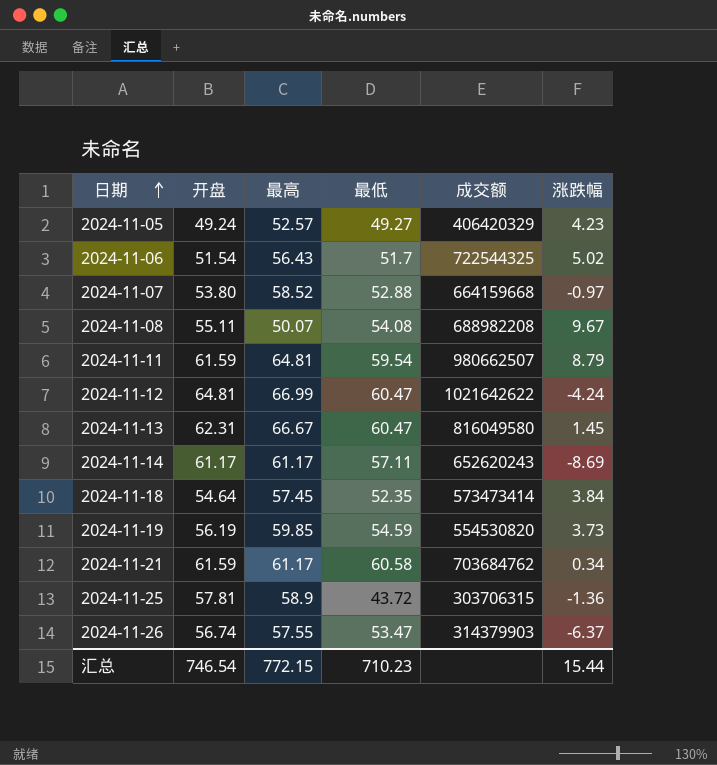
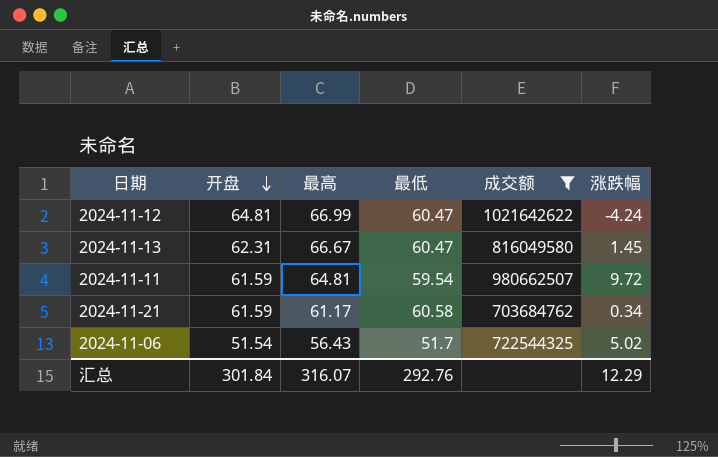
filter: none -> 成交额 >= 703684762
row order: 日期 ascending -> 开盘 descending
2024-11-11 | 涨跌幅: 8.79 -> 9.72
汇总 | 开盘: 746.54 -> 301.84
汇总 | 最高: 772.15 -> 316.07
汇总 | 最低: 710.23 -> 292.76
汇总 | 涨跌幅: 15.44 -> 12.29

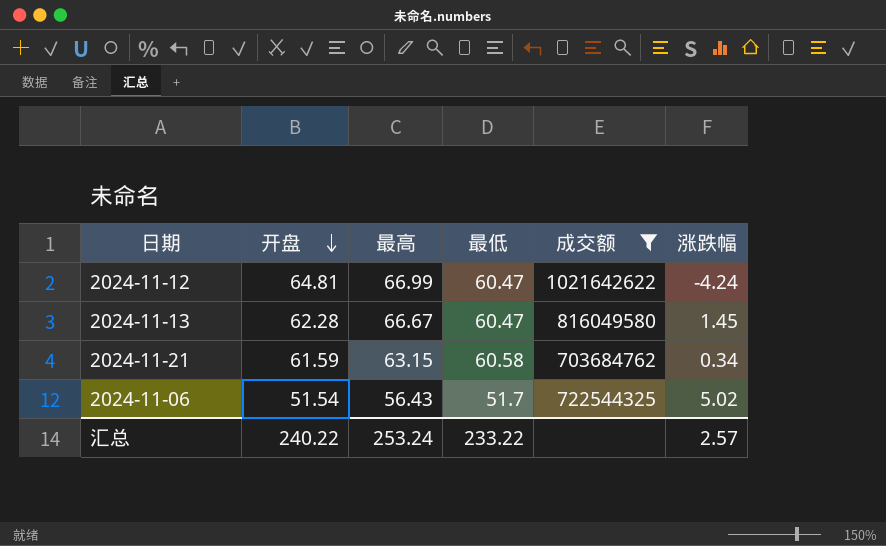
row 2024-11-11: 61.59 | 64.81 | 59.54 | 980662507 | 9.72 -> none
2024-11-13 | 开盘: 62.31 -> 62.28
2024-11-21 | 最高: 61.17 -> 63.15
汇总 | 开盘: 301.84 -> 240.22
汇总 | 最高: 316.07 -> 253.24
汇总 | 最低: 292.76 -> 233.22
汇总 | 涨跌幅: 12.29 -> 2.57

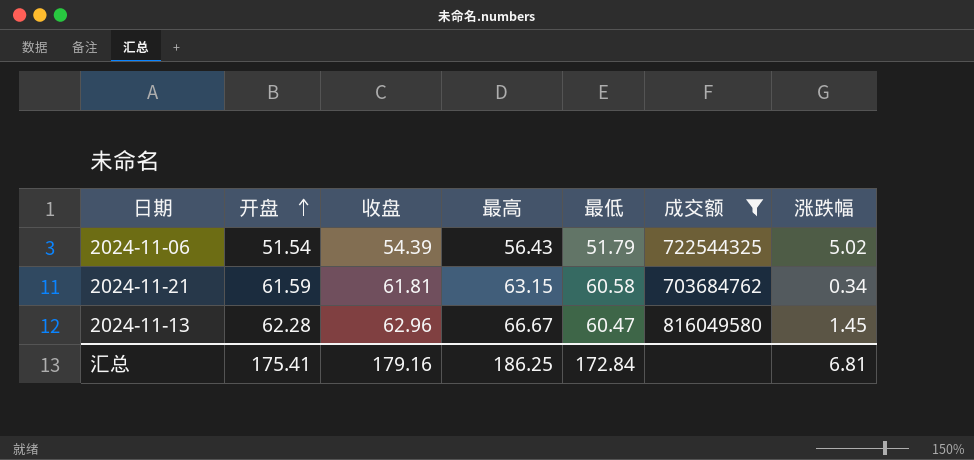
row order: 开盘 descending -> 开盘 ascending
column 收盘 | position: none -> 3
row 2024-11-12: 64.81 | 66.99 | 60.47 | 1021642622 | -4.24 -> none
2024-11-06 | 最低: 51.7 -> 51.79
汇总 | 开盘: 240.22 -> 175.41
汇总 | 最高: 253.24 -> 186.25
汇总 | 最低: 233.22 -> 172.84
汇总 | 涨跌幅: 2.57 -> 6.81

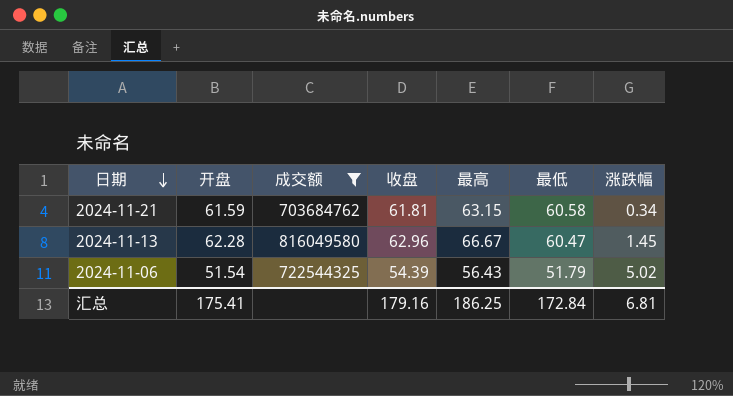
row order: 开盘 ascending -> 日期 descending
column 成交额 | position: 6 -> 3

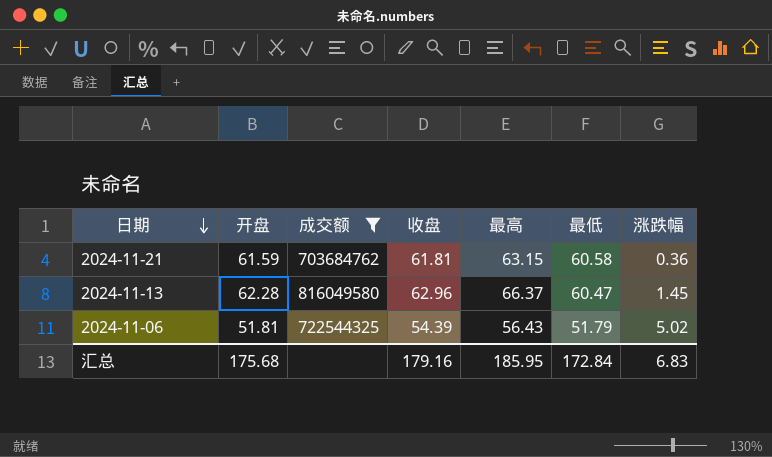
2024-11-21 | 涨跌幅: 0.34 -> 0.36
2024-11-13 | 最高: 66.67 -> 66.37
2024-11-06 | 开盘: 51.54 -> 51.81
汇总 | 开盘: 175.41 -> 175.68
汇总 | 最高: 186.25 -> 185.95
汇总 | 涨跌幅: 6.81 -> 6.83

